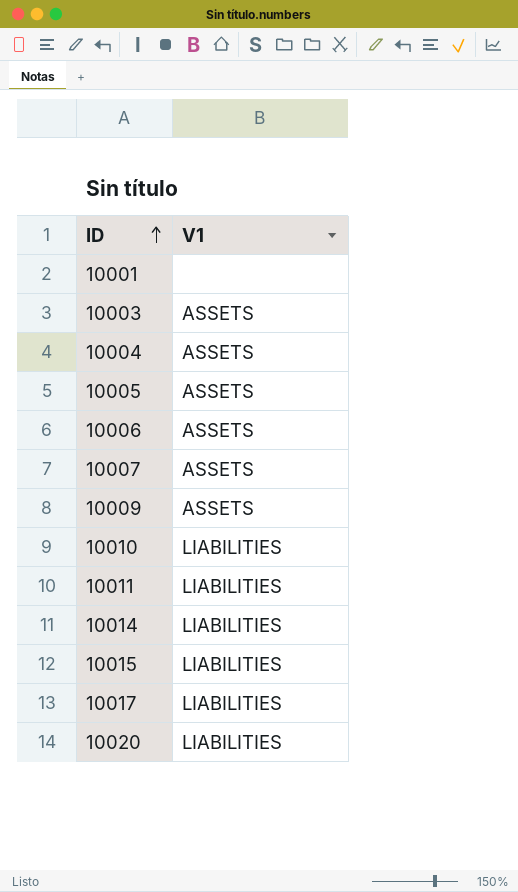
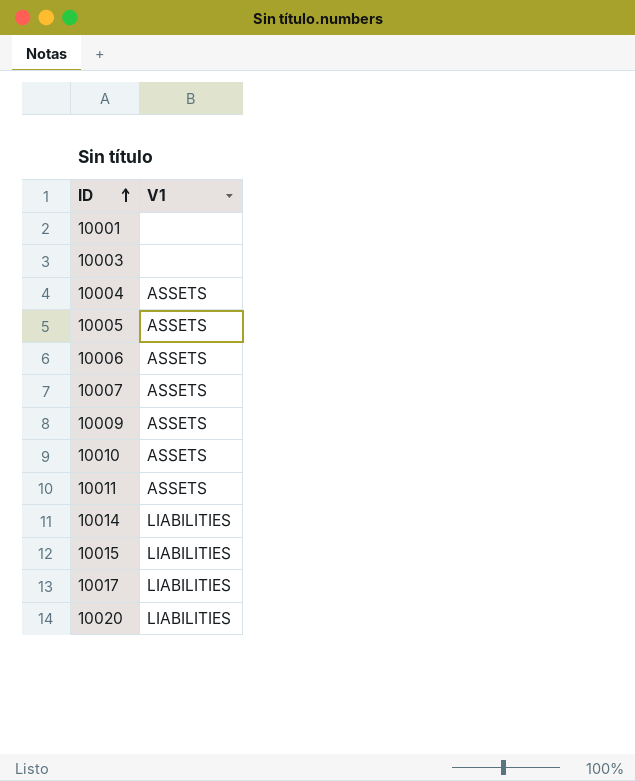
10003 | V1: ASSETS -> none
10010 | V1: LIABILITIES -> ASSETS
10011 | V1: LIABILITIES -> ASSETS

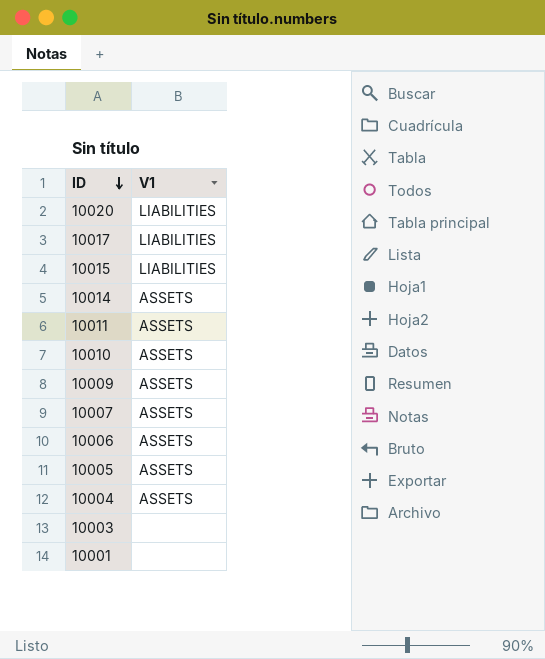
row order: ID ascending -> ID descending
10014 | V1: LIABILITIES -> ASSETS

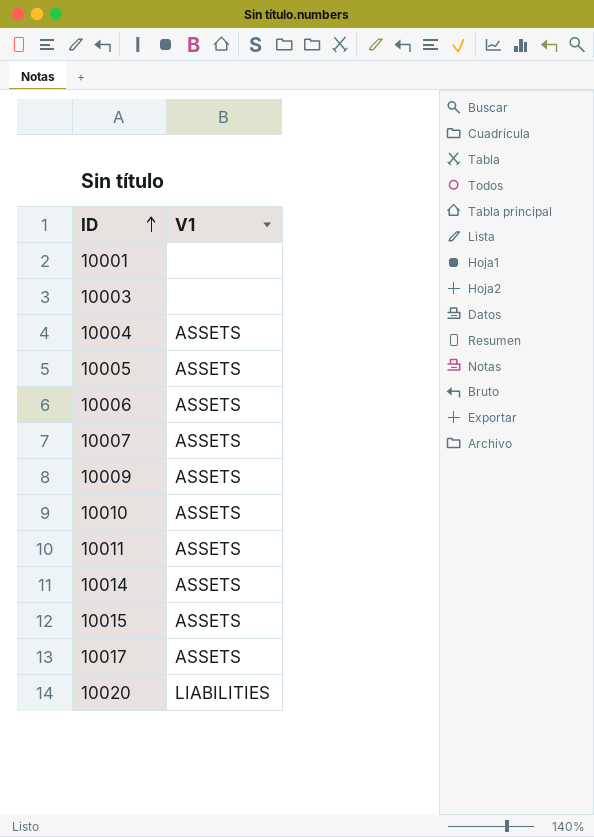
row order: ID descending -> ID ascending
10015 | V1: LIABILITIES -> ASSETS
10017 | V1: LIABILITIES -> ASSETS

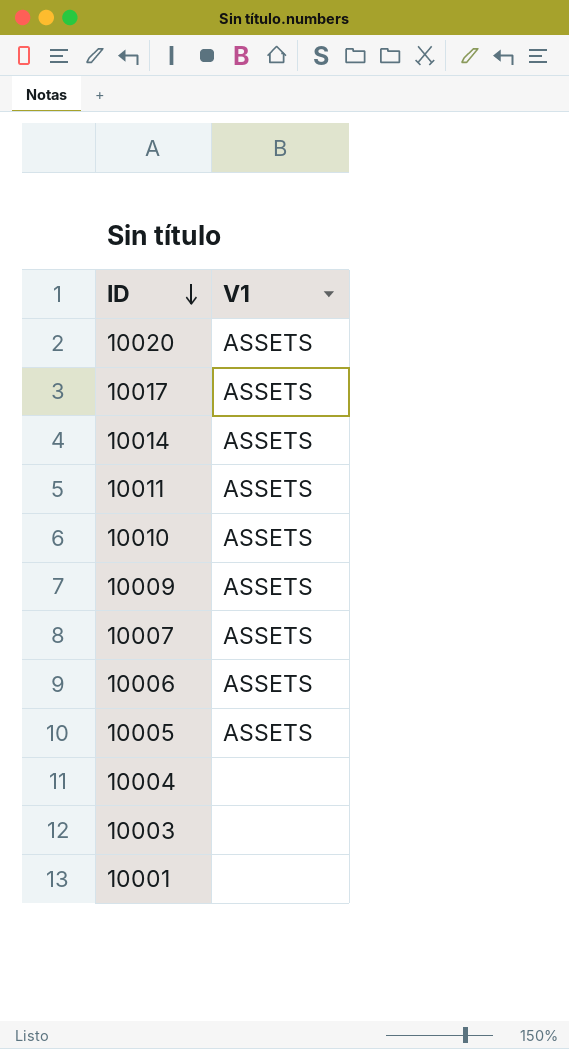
row order: ID ascending -> ID descending
row 10015: ASSETS -> none
10020 | V1: LIABILITIES -> ASSETS
10004 | V1: ASSETS -> none

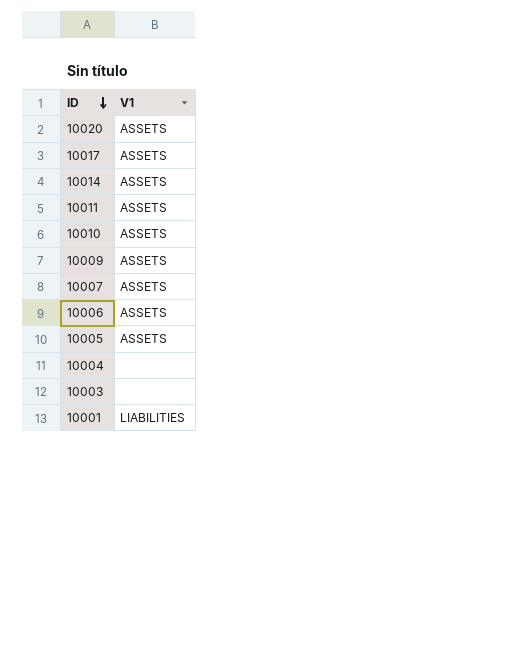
10001 | V1: none -> LIABILITIES

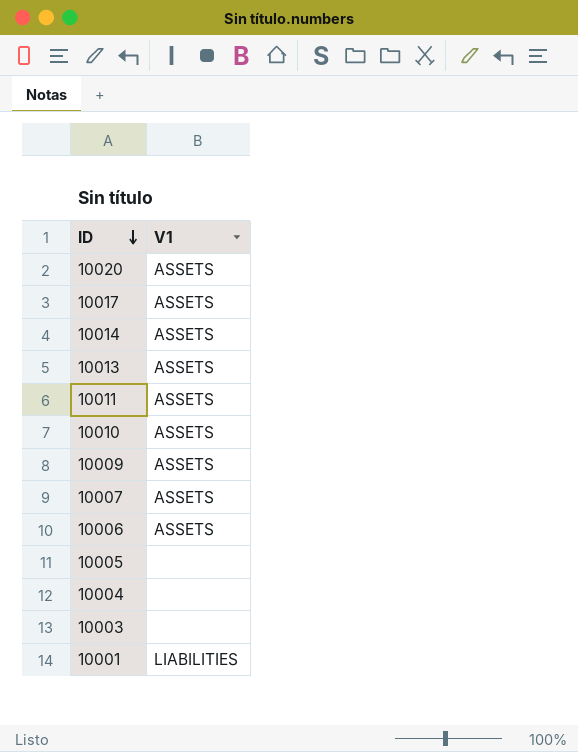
row 10013: none -> ASSETS
10005 | V1: ASSETS -> none

